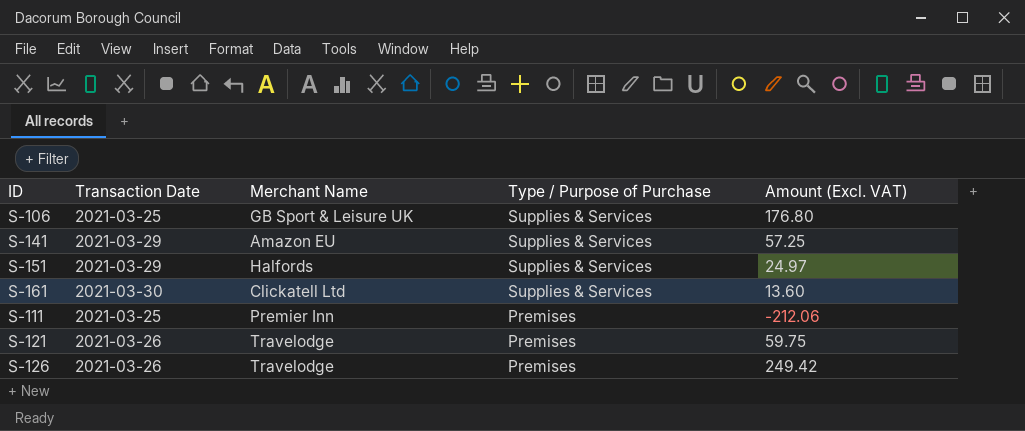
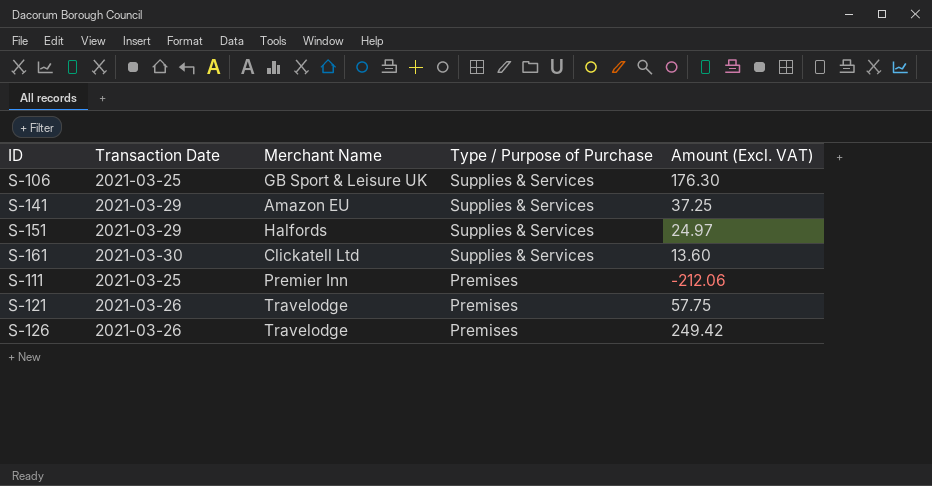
S-106 | Amount (Excl. VAT): 176.80 -> 176.30
S-141 | Amount (Excl. VAT): 57.25 -> 37.25
S-121 | Amount (Excl. VAT): 59.75 -> 57.75

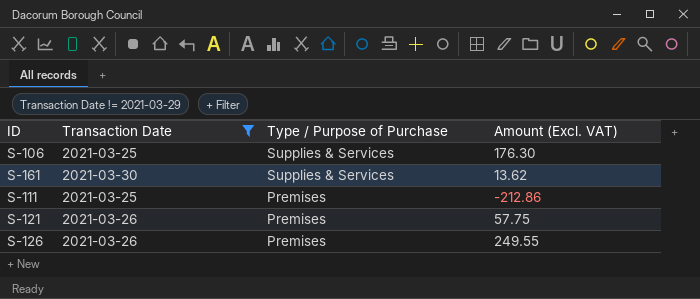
filter: none -> Transaction Date != 2021-03-29
column Merchant Name | position: 3 -> none
S-161 | Amount (Excl. VAT): 13.60 -> 13.62
S-111 | Amount (Excl. VAT): -212.06 -> -212.86
S-126 | Amount (Excl. VAT): 249.42 -> 249.55

